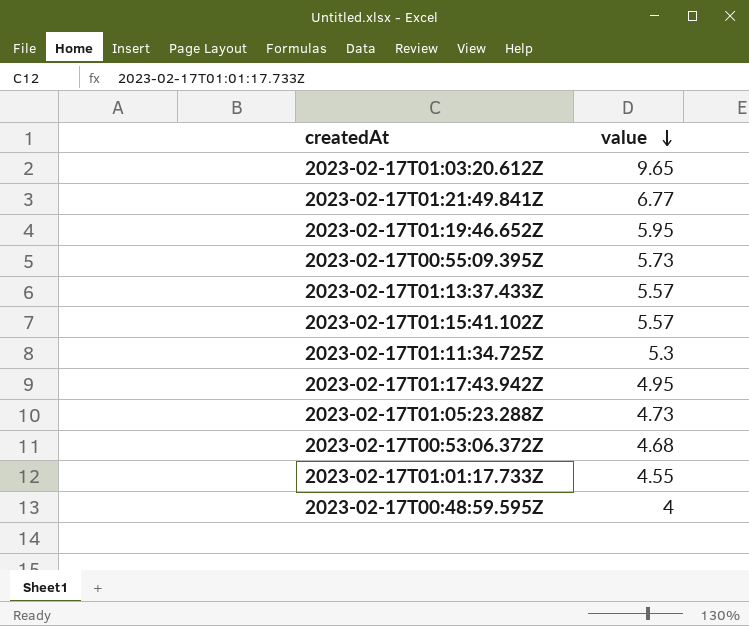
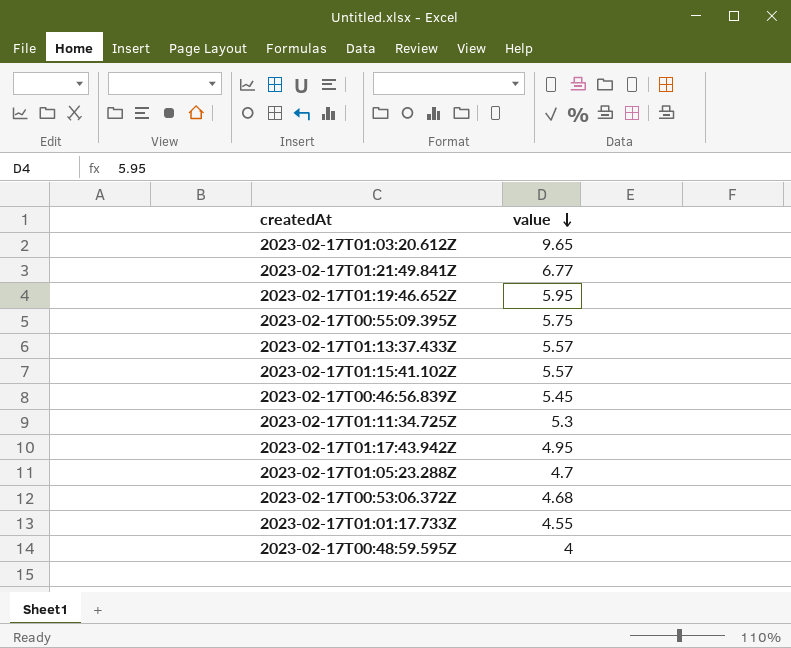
2023-02-17T00:55:09.395Z | value: 5.73 -> 5.75
row 2023-02-17T00:46:56.839Z: none -> 5.45
2023-02-17T01:05:23.288Z | value: 4.73 -> 4.7

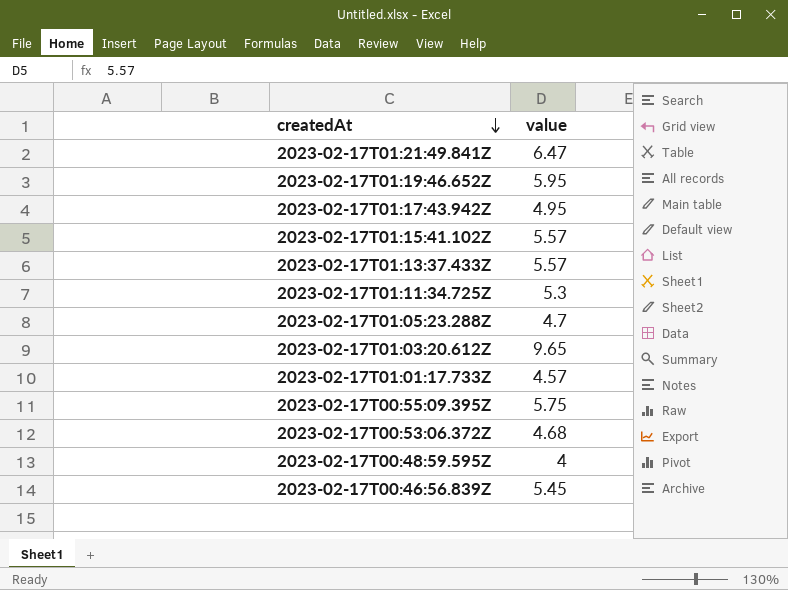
row order: value descending -> createdAt descending
2023-02-17T01:21:49.841Z | value: 6.77 -> 6.47
2023-02-17T01:01:17.733Z | value: 4.55 -> 4.57

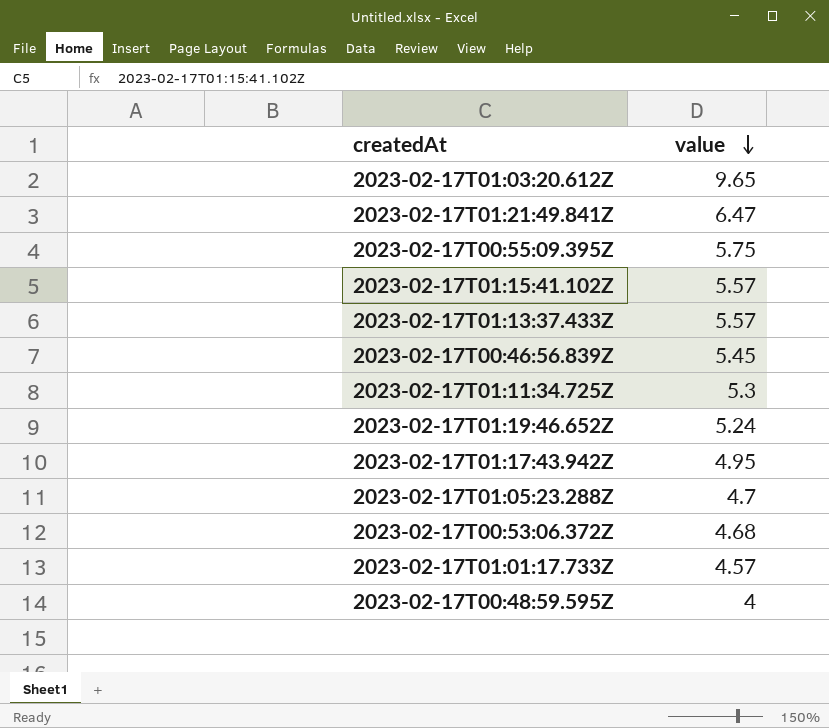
row order: createdAt descending -> value descending
2023-02-17T01:19:46.652Z | value: 5.95 -> 5.24

